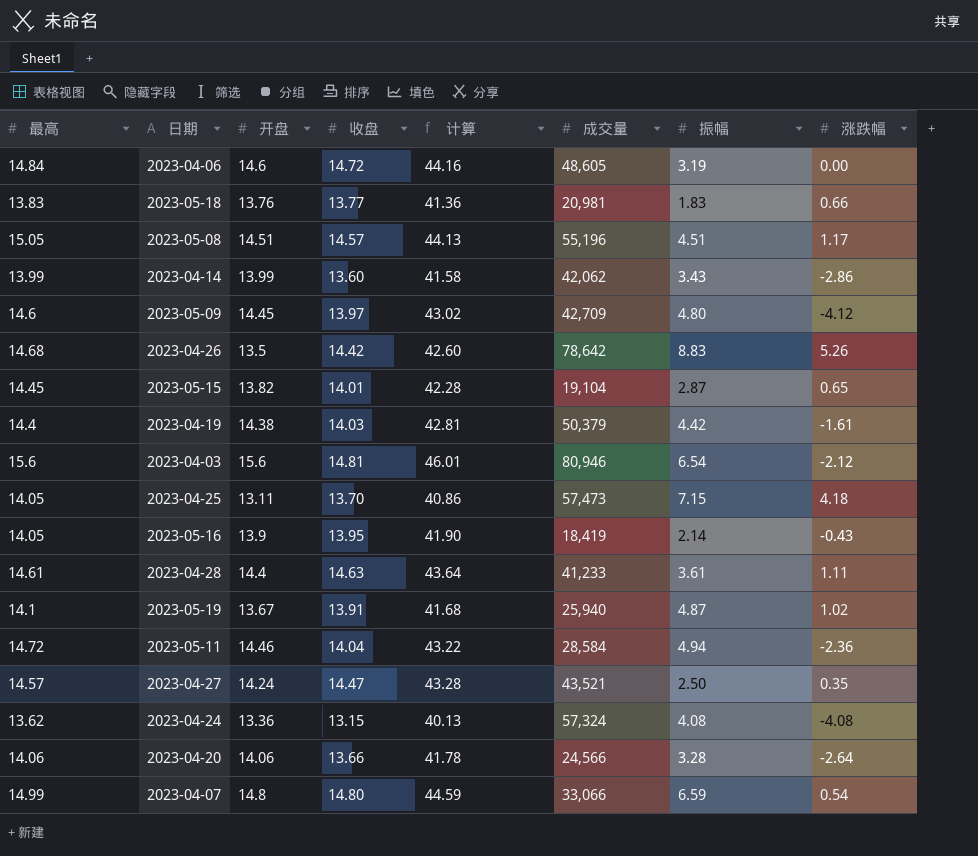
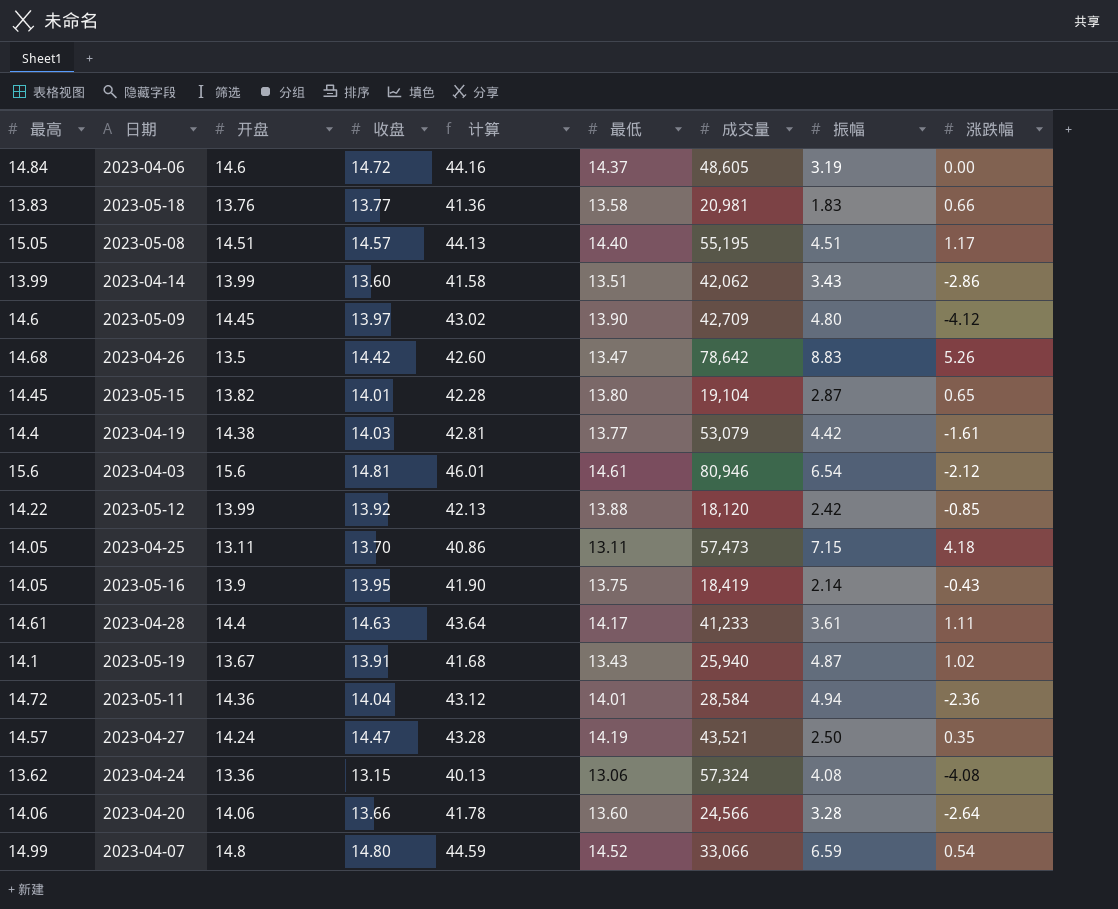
column 最低 | position: none -> 6
2023-05-08 | 成交量: 55,196 -> 55,195
2023-04-19 | 成交量: 50,379 -> 53,079
row 2023-05-12: none -> 14.22 | 13.99 | 13.92 | 42.13 | 13.88 | 18,120 | 2.42 | -0.85
2023-05-11 | 开盘: 14.46 -> 14.36
2023-05-11 | 计算: 43.22 -> 43.12

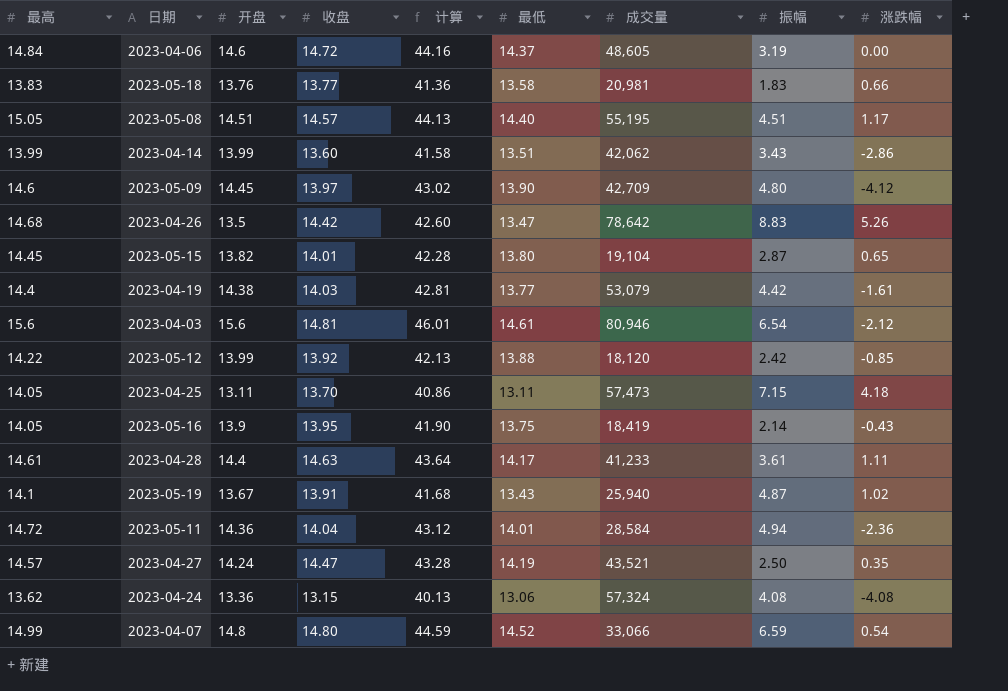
row 2023-04-20: 14.06 | 14.06 | 13.66 | 41.78 | 13.60 | 24,566 | 3.28 | -2.64 -> none

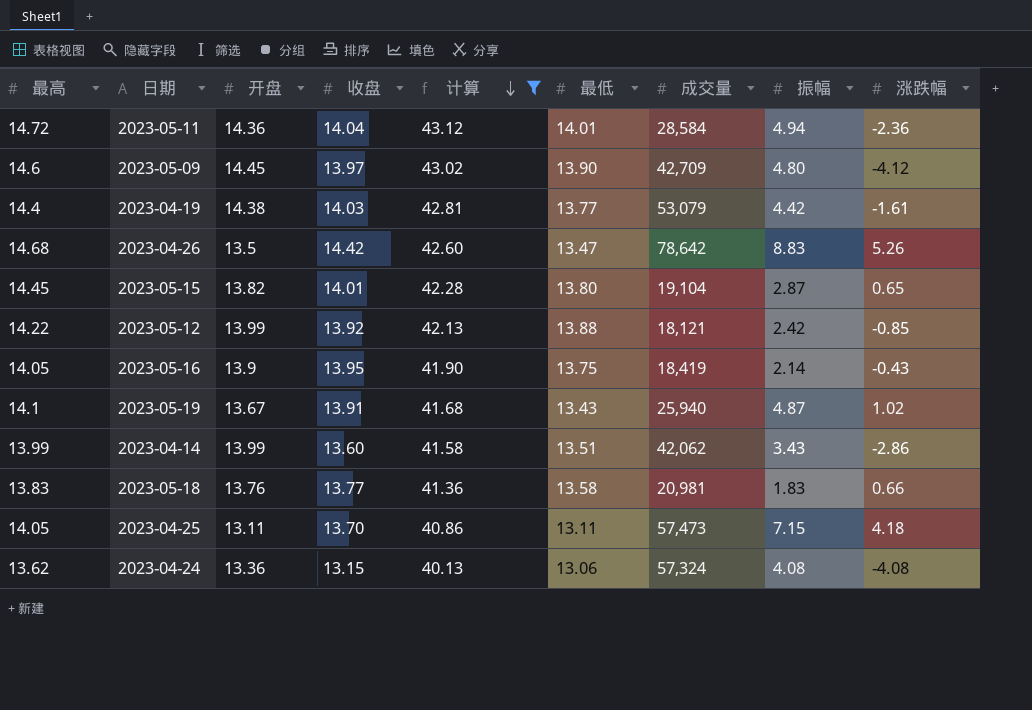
filter: none -> 计算 <= 43.12
row order: none -> 计算 descending
2023-05-12 | 成交量: 18,120 -> 18,121

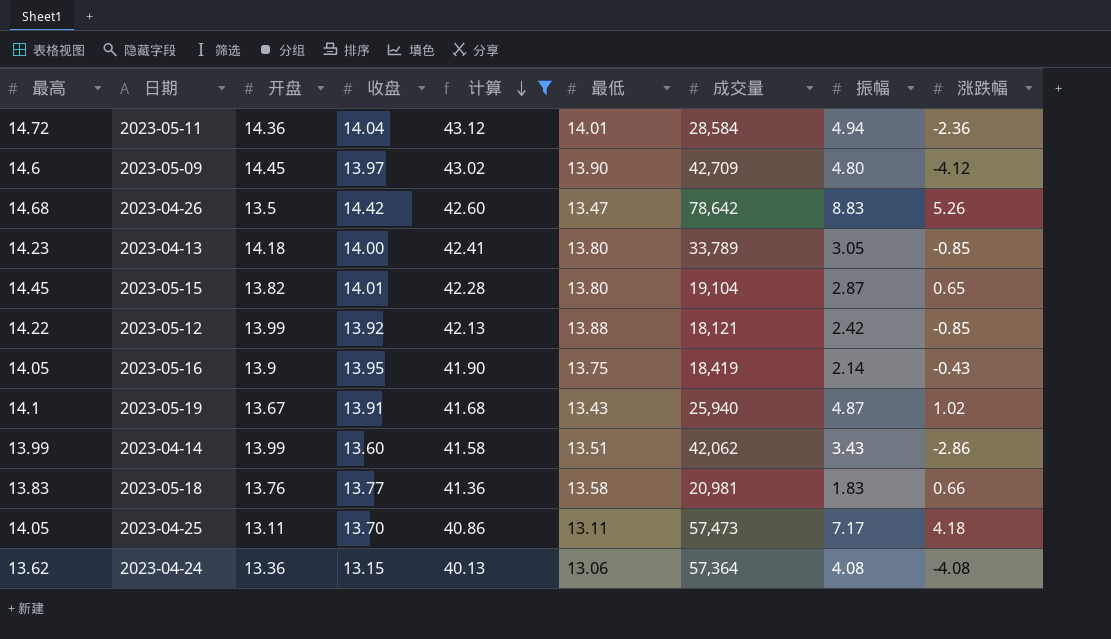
row 2023-04-19: 14.4 | 14.38 | 14.03 | 42.81 | 13.77 | 53,079 | 4.42 | -1.61 -> none
row 2023-04-13: none -> 14.23 | 14.18 | 14.00 | 42.41 | 13.80 | 33,789 | 3.05 | -0.85
2023-04-25 | 振幅: 7.15 -> 7.17
2023-04-24 | 成交量: 57,324 -> 57,364

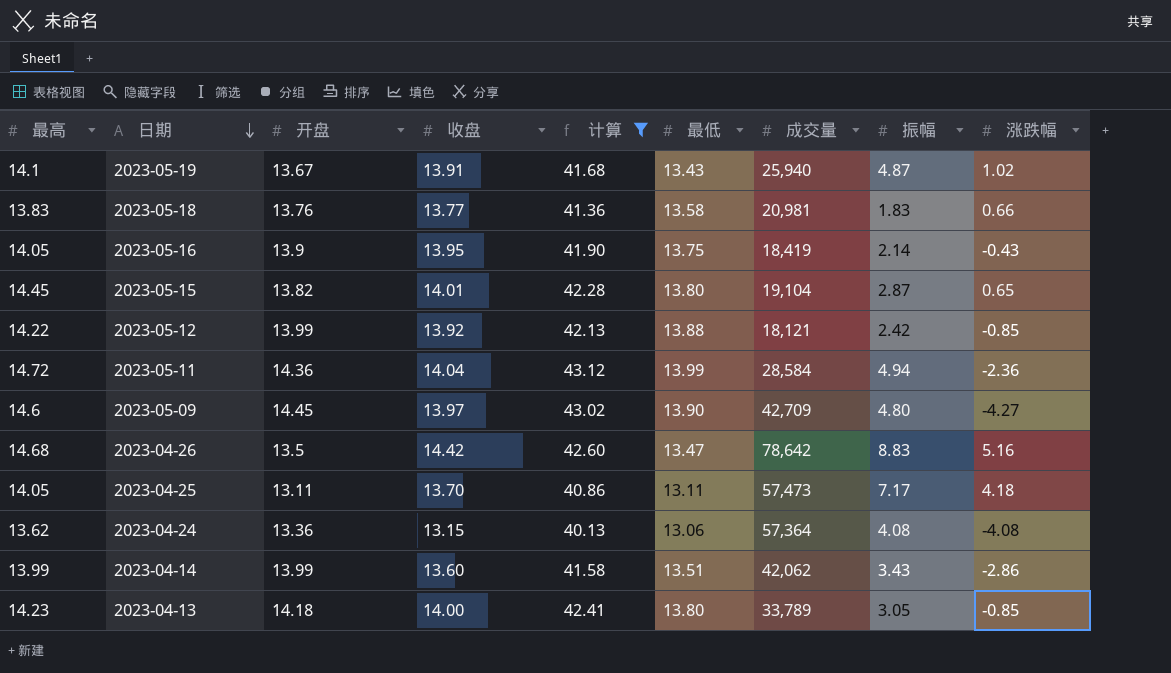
row order: 计算 descending -> 日期 descending
2023-05-11 | 最低: 14.01 -> 13.99
2023-05-09 | 涨跌幅: -4.12 -> -4.27
2023-04-26 | 涨跌幅: 5.26 -> 5.16

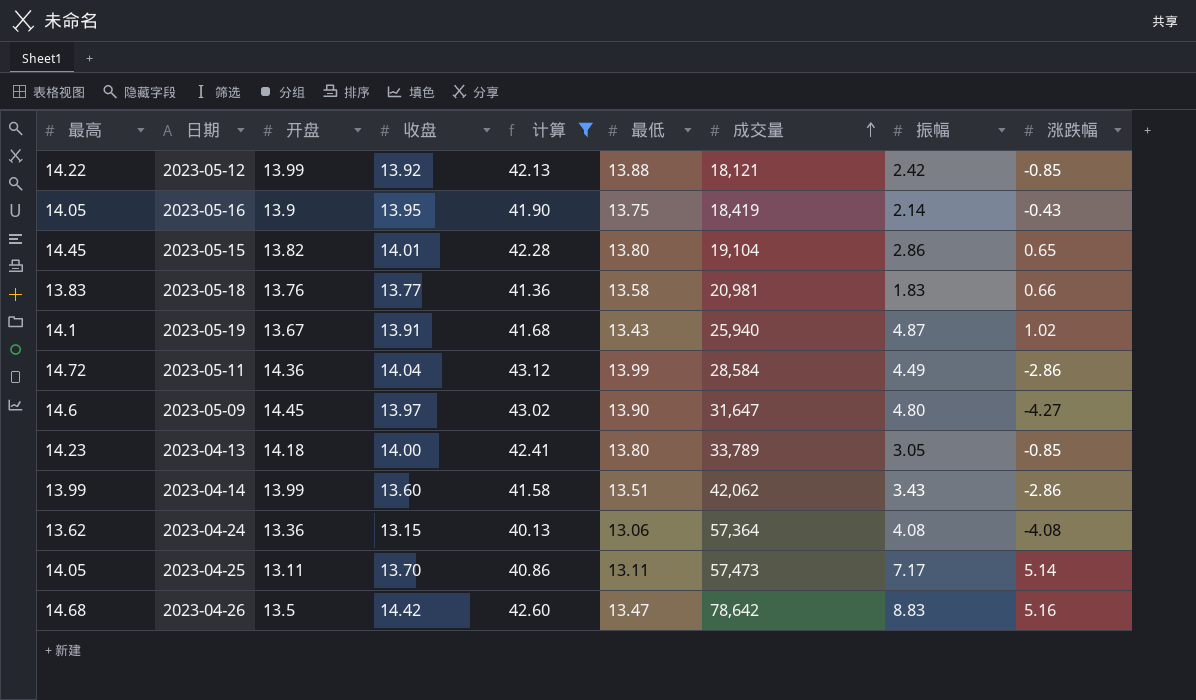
row order: 日期 descending -> 成交量 ascending
2023-05-15 | 振幅: 2.87 -> 2.86
2023-05-11 | 振幅: 4.94 -> 4.49
2023-05-11 | 涨跌幅: -2.36 -> -2.86
2023-05-09 | 成交量: 42,709 -> 31,647
2023-04-25 | 涨跌幅: 4.18 -> 5.14

